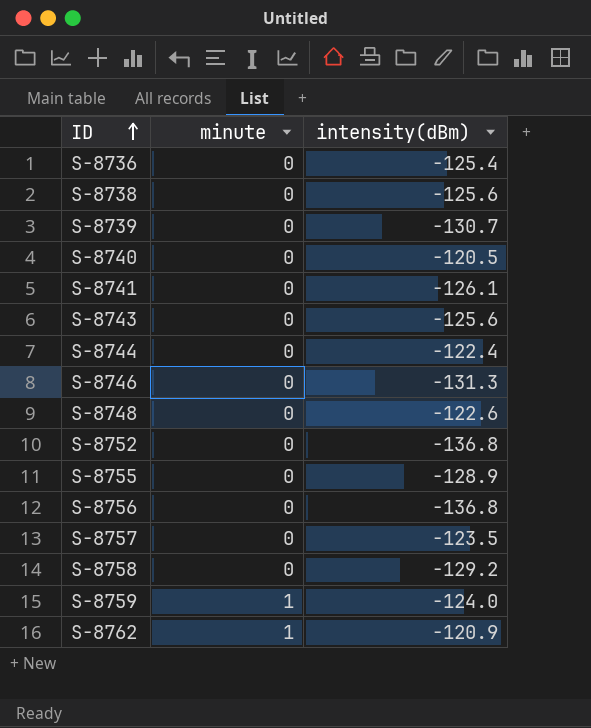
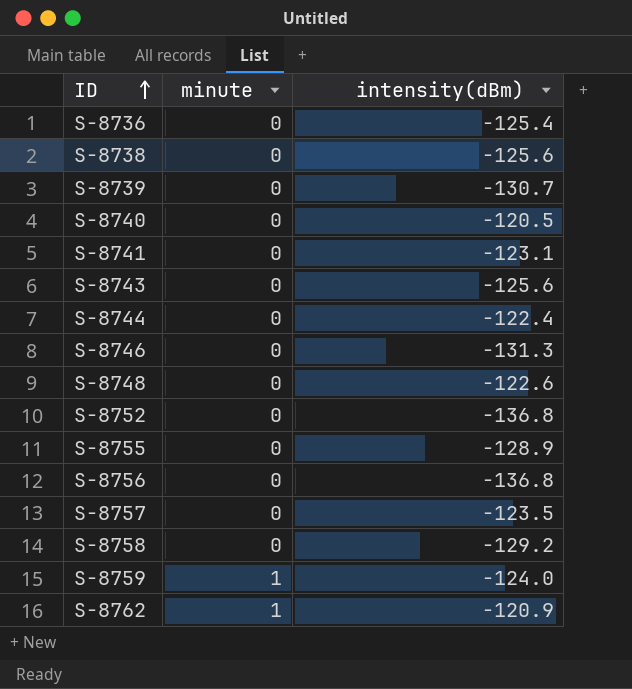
S-8741 | intensity(dBm): -126.1 -> -123.1

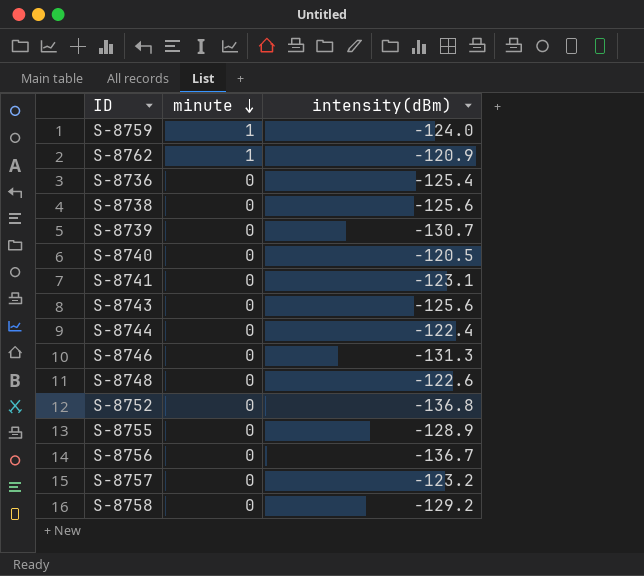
row order: ID ascending -> minute descending
S-8756 | intensity(dBm): -136.8 -> -136.7
S-8757 | intensity(dBm): -123.5 -> -123.2

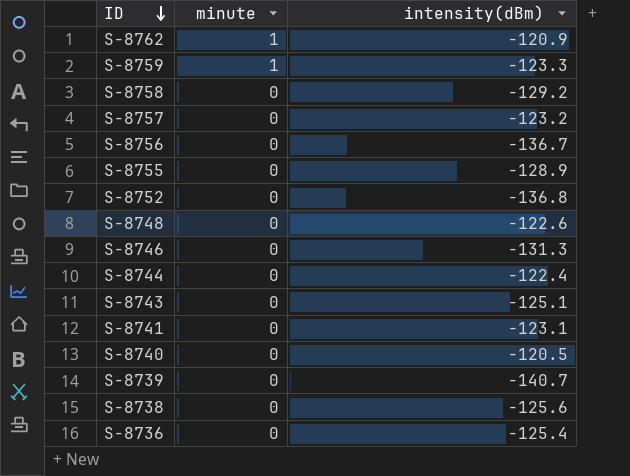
row order: minute descending -> ID descending
S-8759 | intensity(dBm): -124.0 -> -123.3
S-8743 | intensity(dBm): -125.6 -> -125.1
S-8739 | intensity(dBm): -130.7 -> -140.7

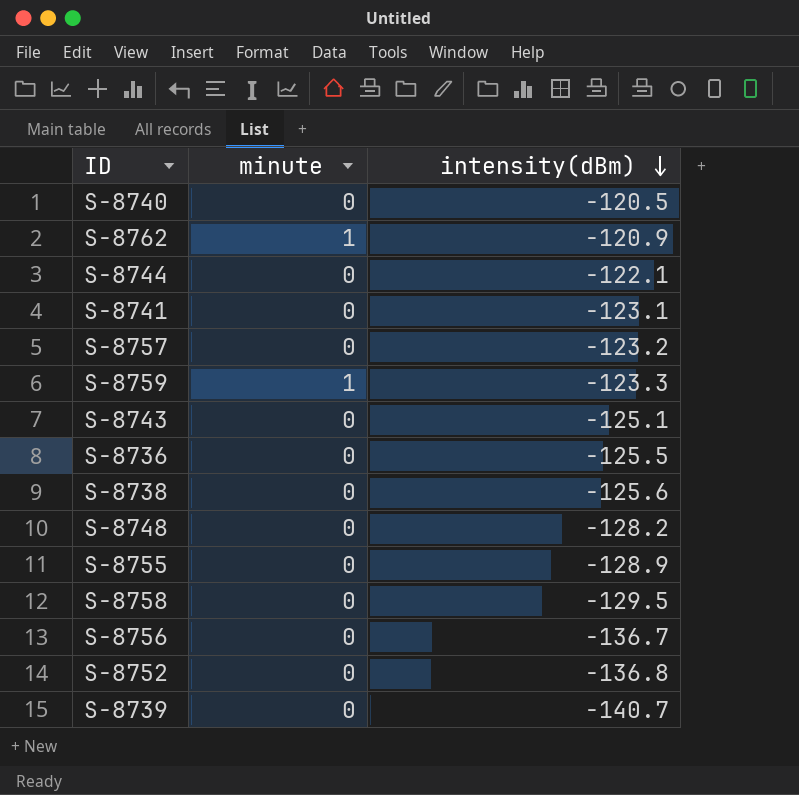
row order: ID descending -> intensity(dBm) descending
row S-8746: 0 | -131.3 -> none
S-8744 | intensity(dBm): -122.4 -> -122.1
S-8736 | intensity(dBm): -125.4 -> -125.5
S-8748 | intensity(dBm): -122.6 -> -128.2
S-8758 | intensity(dBm): -129.2 -> -129.5

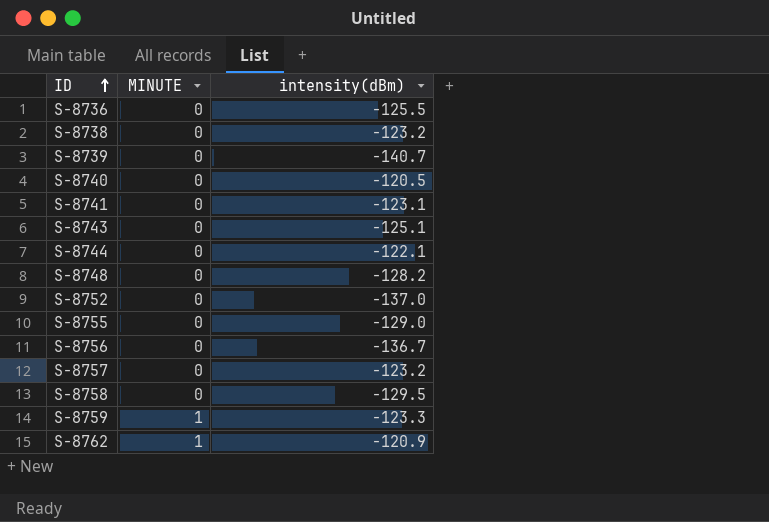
row order: intensity(dBm) descending -> ID ascending
column name: minute -> MINUTE
S-8738 | intensity(dBm): -125.6 -> -123.2
S-8752 | intensity(dBm): -136.8 -> -137.0
S-8755 | intensity(dBm): -128.9 -> -129.0

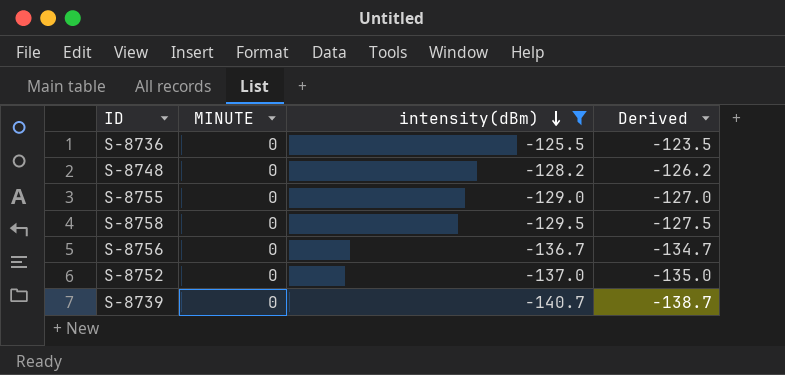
filter: none -> intensity(dBm) <= -125.5
row order: ID ascending -> intensity(dBm) descending
column Derived | formula: none -> [intensity(dBm)] + 2

